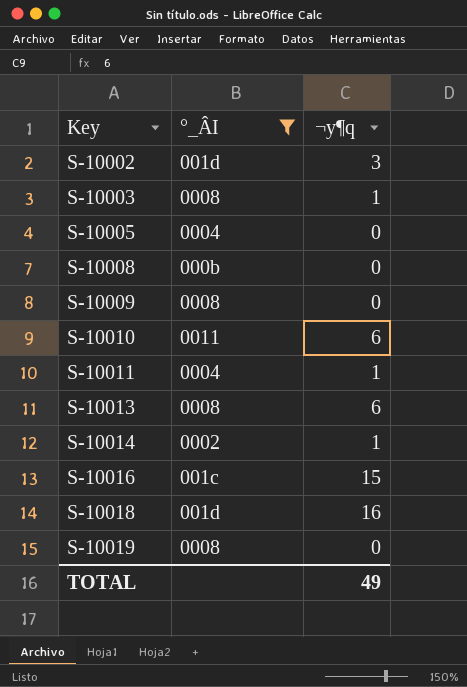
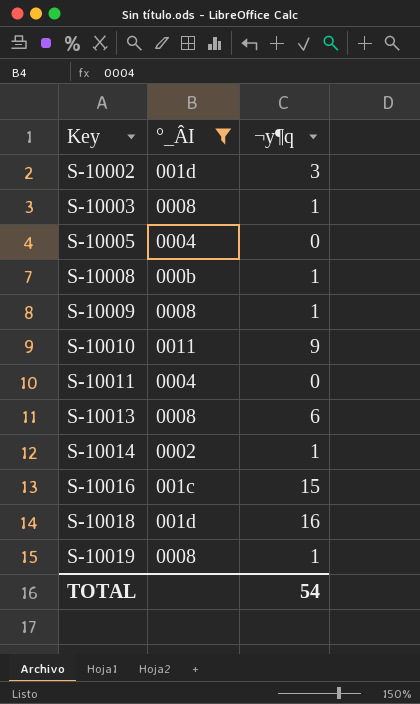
S-10008 | ¬y¶q: 0 -> 1
S-10009 | ¬y¶q: 0 -> 1
S-10010 | ¬y¶q: 6 -> 9
S-10011 | ¬y¶q: 1 -> 0
S-10019 | ¬y¶q: 0 -> 1
TOTAL | ¬y¶q: 49 -> 54

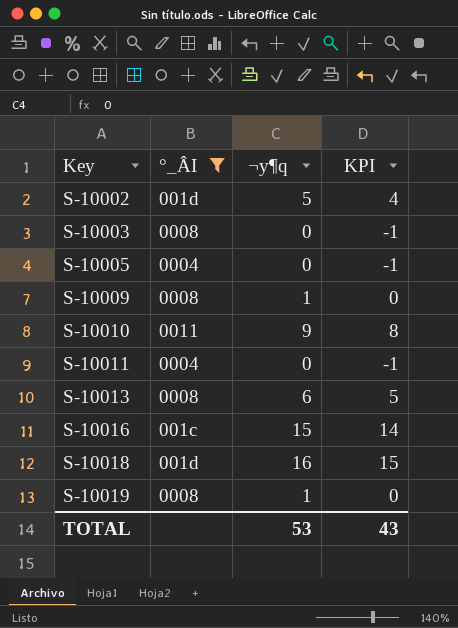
column KPI | formula: none -> [¬y¶q] - 1
row S-10008: 000b | 1 -> none
row S-10014: 0002 | 1 -> none
S-10002 | ¬y¶q: 3 -> 5
S-10003 | ¬y¶q: 1 -> 0
TOTAL | ¬y¶q: 54 -> 53

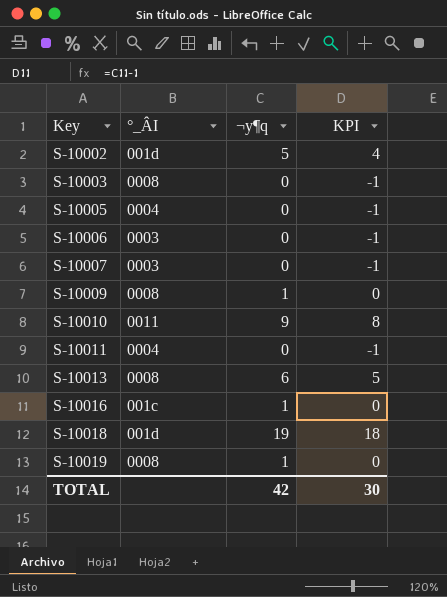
filter: °_ÂI != 0003 -> none
S-10016 | ¬y¶q: 15 -> 1
S-10016 | KPI: 14 -> 0
S-10018 | ¬y¶q: 16 -> 19
S-10018 | KPI: 15 -> 18
TOTAL | ¬y¶q: 53 -> 42
TOTAL | KPI: 43 -> 30

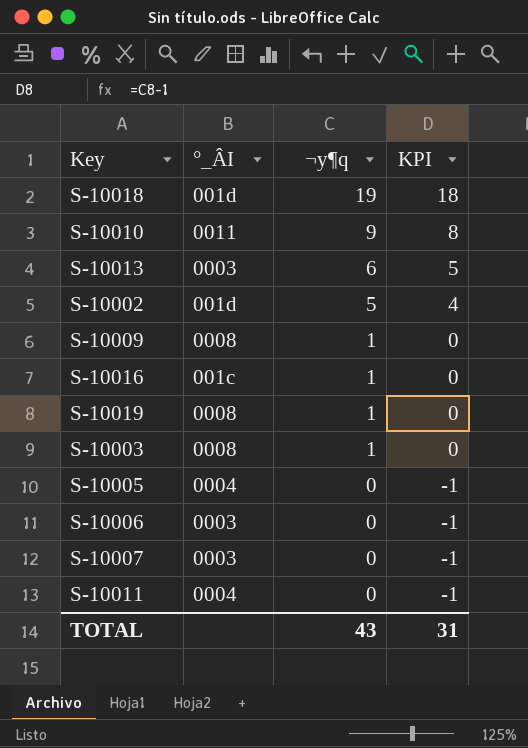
row order: Key ascending -> ¬y¶q descending
S-10013 | °_ÂI: 0008 -> 0003
S-10003 | ¬y¶q: 0 -> 1
S-10003 | KPI: -1 -> 0
TOTAL | ¬y¶q: 42 -> 43
TOTAL | KPI: 30 -> 31

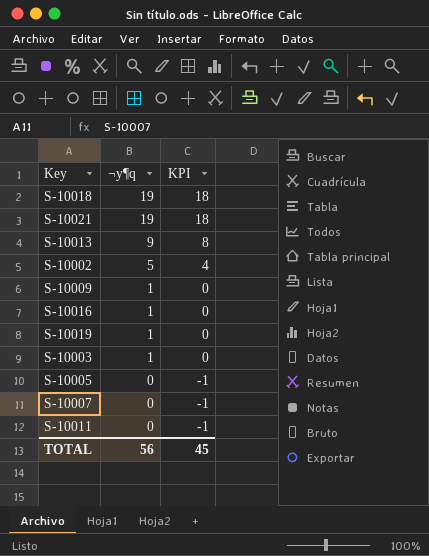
column °_ÂI | position: 2 -> none
row S-10010: 0011 | 9 | 8 -> none
row S-10006: 0003 | 0 | -1 -> none
row S-10021: none -> 19 | 18
S-10013 | ¬y¶q: 6 -> 9
S-10013 | KPI: 5 -> 8
TOTAL | ¬y¶q: 43 -> 56
TOTAL | KPI: 31 -> 45

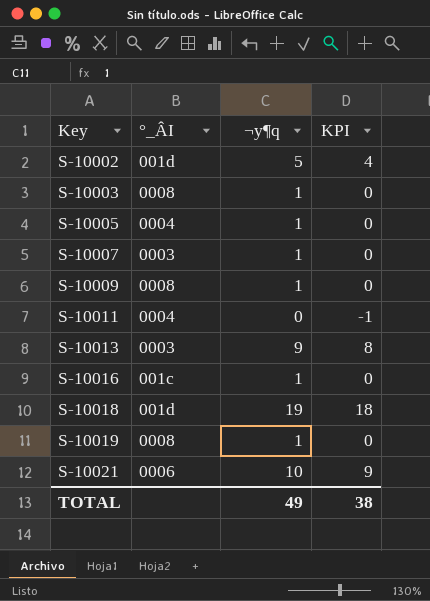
row order: ¬y¶q descending -> Key ascending
column °_ÂI | position: none -> 2
S-10005 | ¬y¶q: 0 -> 1
S-10005 | KPI: -1 -> 0
S-10007 | ¬y¶q: 0 -> 1
S-10007 | KPI: -1 -> 0
S-10021 | ¬y¶q: 19 -> 10
S-10021 | KPI: 18 -> 9
TOTAL | ¬y¶q: 56 -> 49
TOTAL | KPI: 45 -> 38

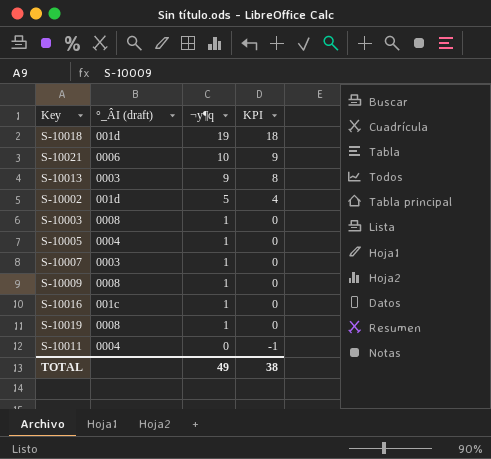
row order: Key ascending -> ¬y¶q descending
column name: °_ÂI -> °_ÂI (draft)

